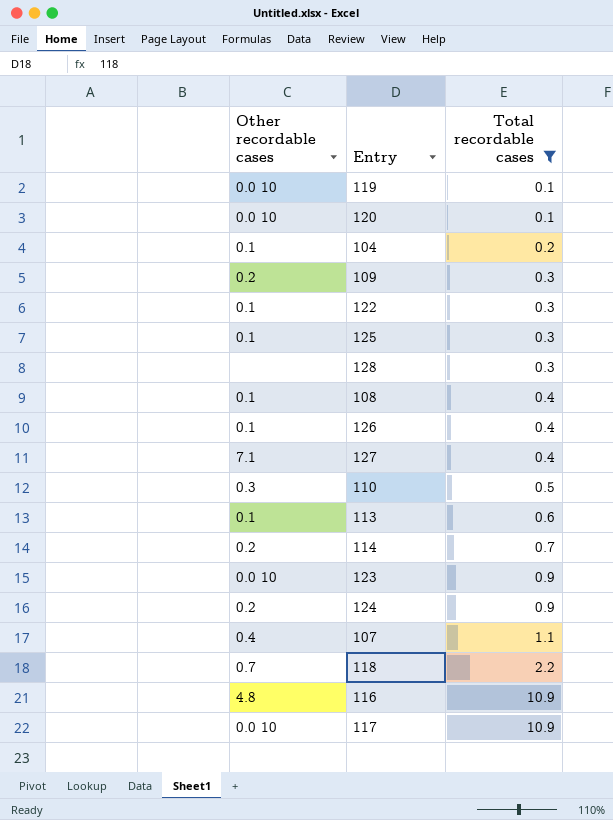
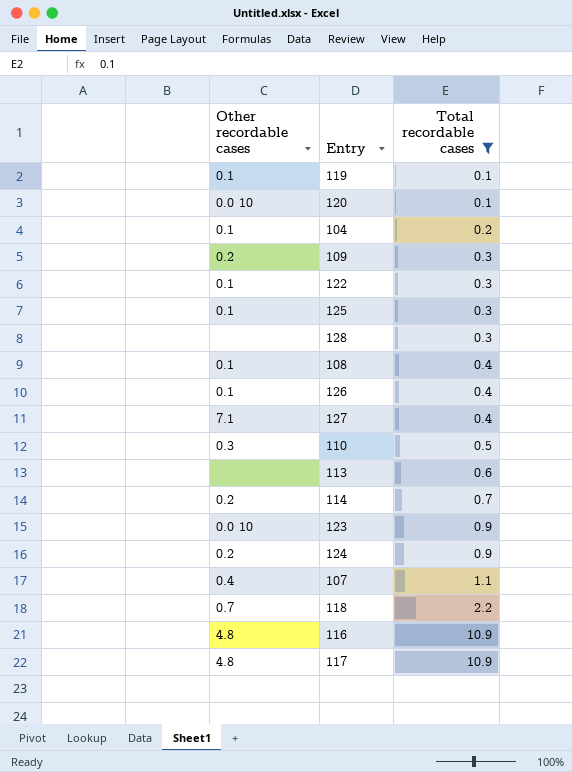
119 | Other recordable cases: 0.0 10 -> 0.1
113 | Other recordable cases: 0.1 -> none
117 | Other recordable cases: 0.0 10 -> 4.8

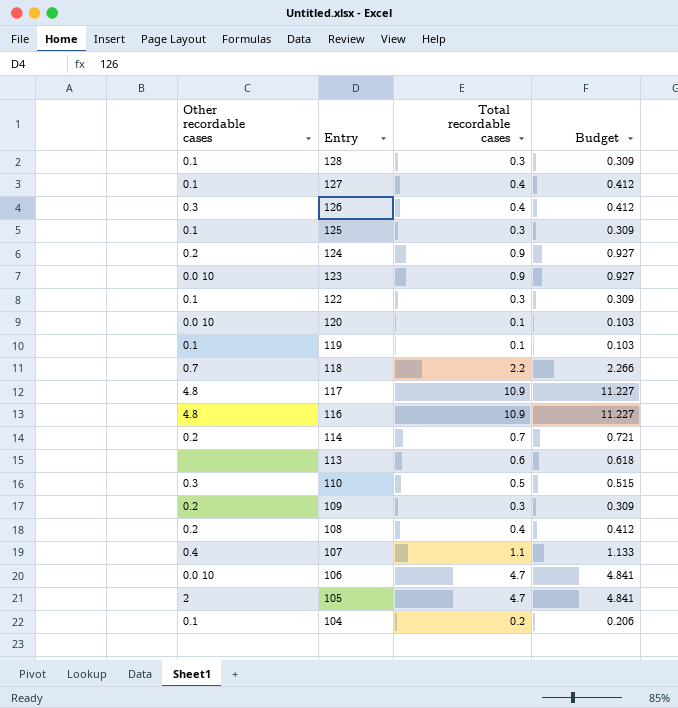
filter: Total recordable cases != 4.7 -> none
row order: Total recordable cases ascending -> Entry descending
column Budget | formula: none -> [Total recordable cases] * 1.03
128 | Other recordable cases: none -> 0.1
127 | Other recordable cases: 7.1 -> 0.1
126 | Other recordable cases: 0.1 -> 0.3
108 | Other recordable cases: 0.1 -> 0.2

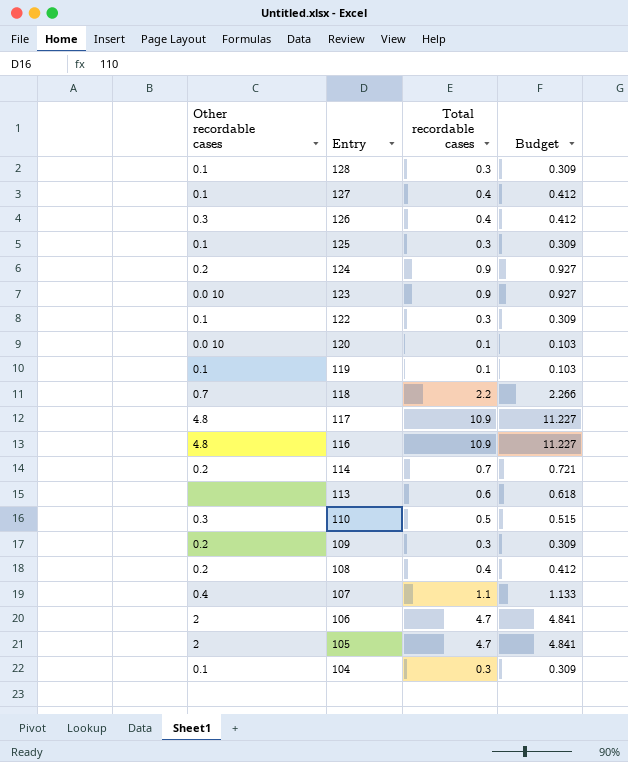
106 | Other recordable cases: 0.0 10 -> 2
104 | Total recordable cases: 0.2 -> 0.3
104 | Budget: 0.206 -> 0.309

